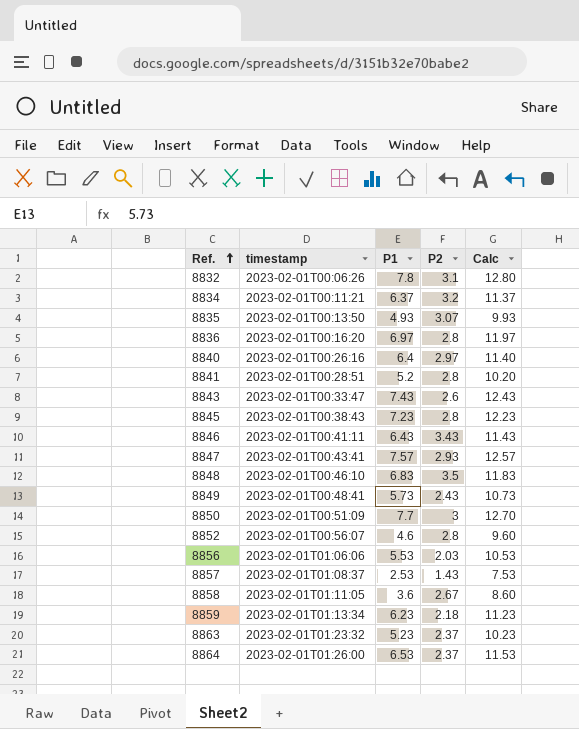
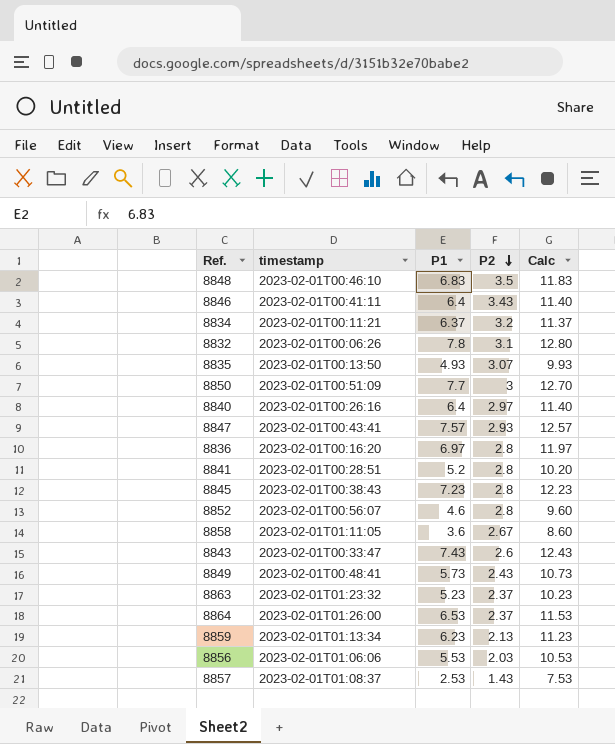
row order: Ref. ascending -> P2 descending
8846 | P1: 6.43 -> 6.4
8846 | Calc: 11.43 -> 11.40
8859 | P2: 2.18 -> 2.13

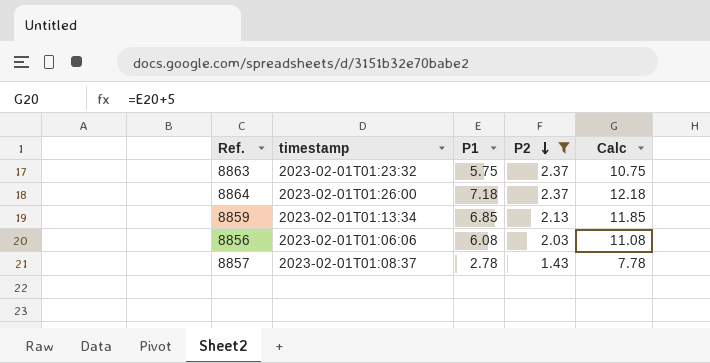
filter: none -> P2 <= 2.37
8863 | P1: 5.23 -> 5.75
8863 | Calc: 10.23 -> 10.75
8864 | P1: 6.53 -> 7.18
8864 | Calc: 11.53 -> 12.18
8859 | P1: 6.23 -> 6.85
8859 | Calc: 11.23 -> 11.85
8856 | P1: 5.53 -> 6.08
8856 | Calc: 10.53 -> 11.08
8857 | P1: 2.53 -> 2.78
8857 | Calc: 7.53 -> 7.78

